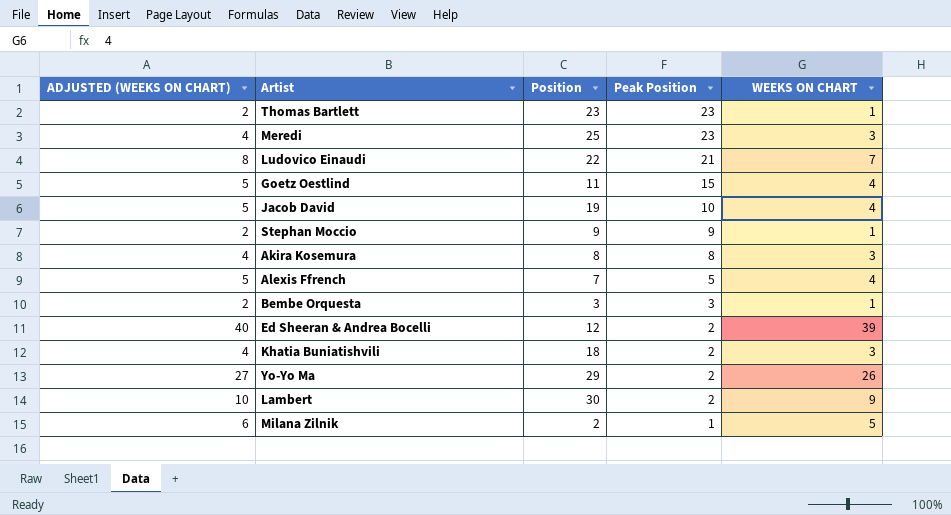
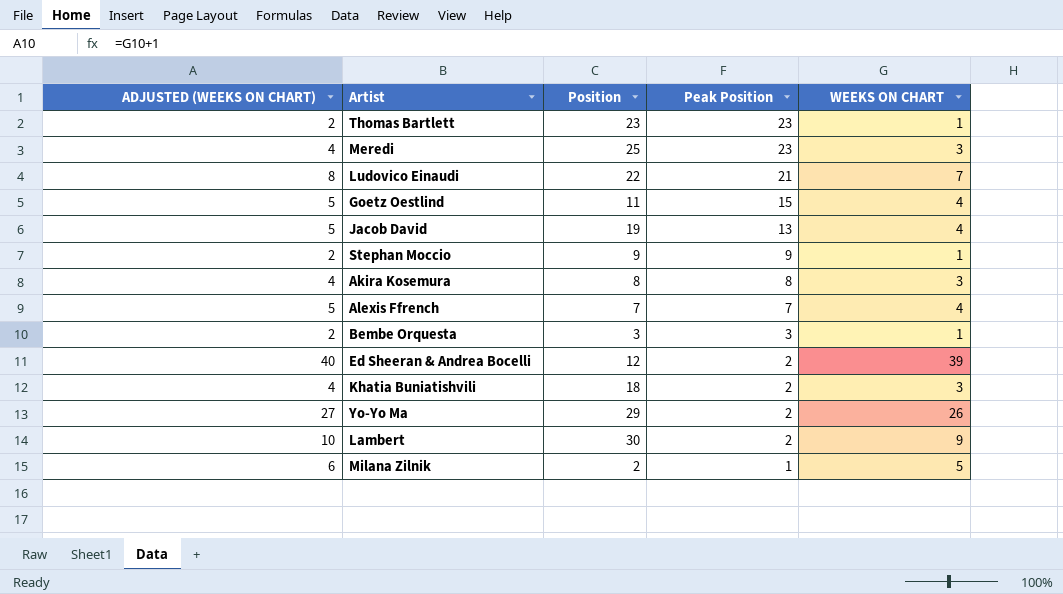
Jacob David | Peak Position: 10 -> 13
Alexis Ffrench | Peak Position: 5 -> 7

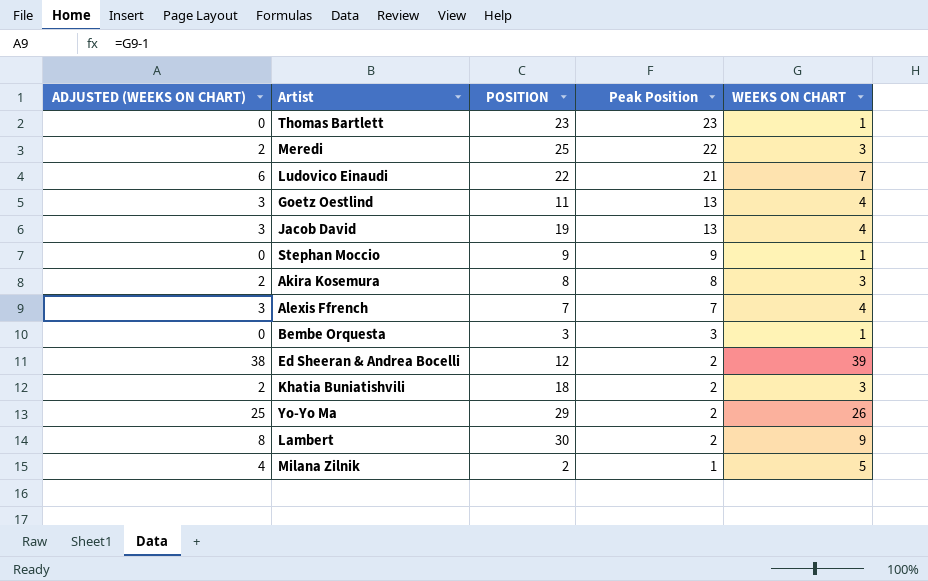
column ADJUSTED (WEEKS ON CHART) | formula: [WEEKS ON CHART] + 1 -> [WEEKS ON CHART] - 1
column name: Position -> POSITION
Meredi | Peak Position: 23 -> 22
Goetz Oestlind | Peak Position: 15 -> 13

